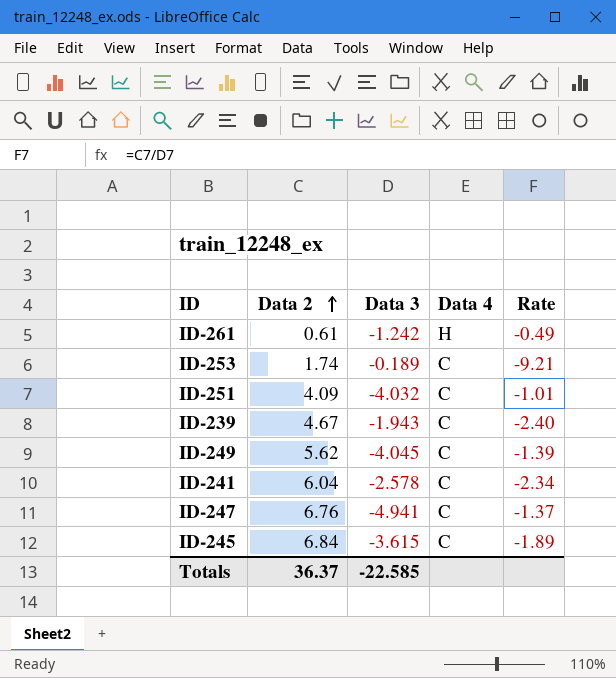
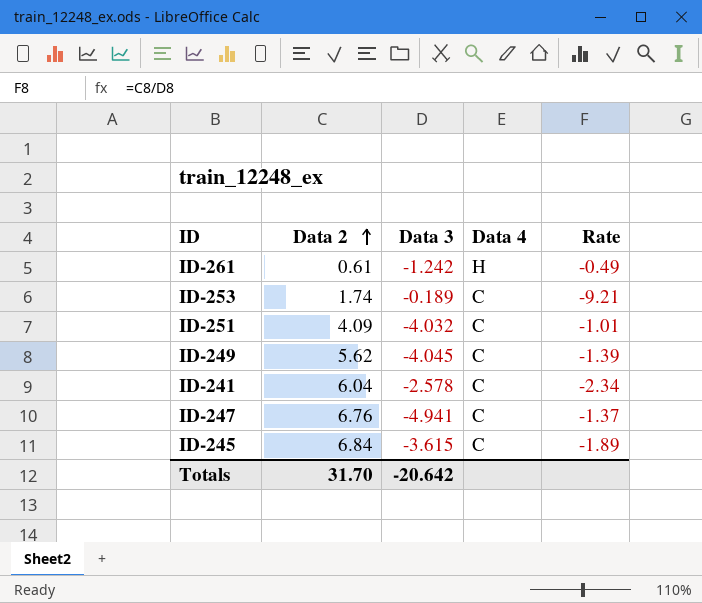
row ID-239: 4.67 | -1.943 | C | -2.40 -> none
Totals | Data 2: 36.37 -> 31.70
Totals | Data 3: -22.585 -> -20.642

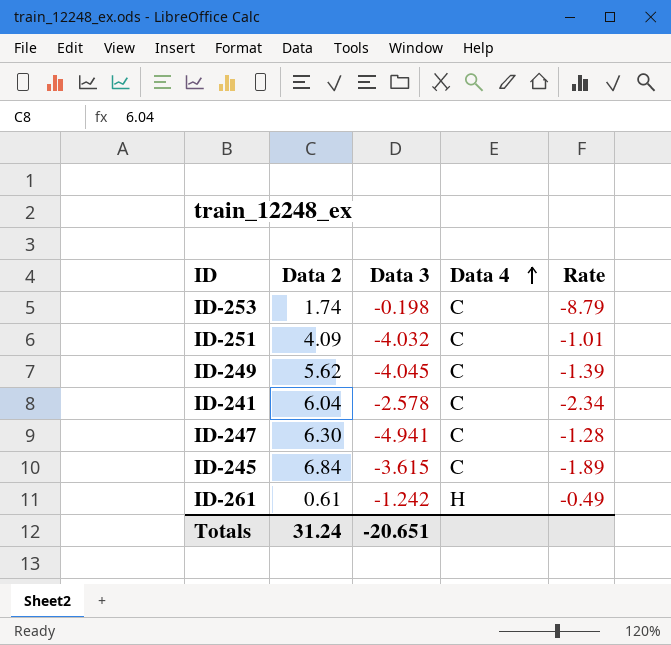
row order: Data 2 ascending -> Data 4 ascending
ID-253 | Data 3: -0.189 -> -0.198
ID-253 | Rate: -9.21 -> -8.79
ID-247 | Data 2: 6.76 -> 6.30
ID-247 | Rate: -1.37 -> -1.28
Totals | Data 2: 31.70 -> 31.24
Totals | Data 3: -20.642 -> -20.651

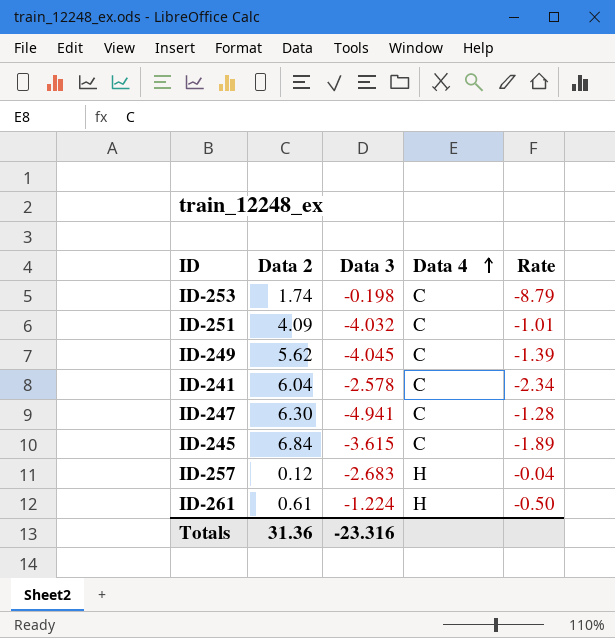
row ID-257: none -> 0.12 | -2.683 | H | -0.04
ID-261 | Data 3: -1.242 -> -1.224
ID-261 | Rate: -0.49 -> -0.50
Totals | Data 2: 31.24 -> 31.36
Totals | Data 3: -20.651 -> -23.316

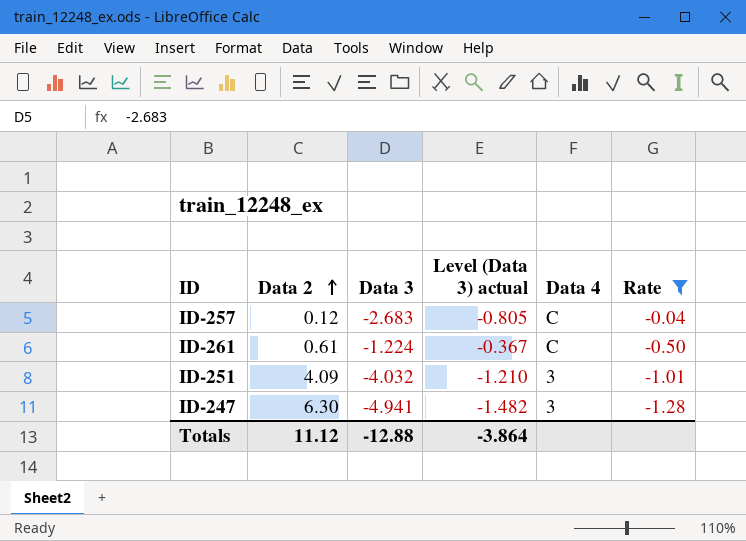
filter: none -> Rate >= -1.28
row order: Data 4 ascending -> Data 2 ascending
column Level (Data 3) actual | formula: none -> [Data 3] * 0.3
ID-257 | Data 4: H -> C
ID-261 | Data 4: H -> C
ID-251 | Data 4: C -> 3
ID-247 | Data 4: C -> 3
Totals | Data 2: 31.36 -> 11.12
Totals | Data 3: -23.316 -> -12.88

